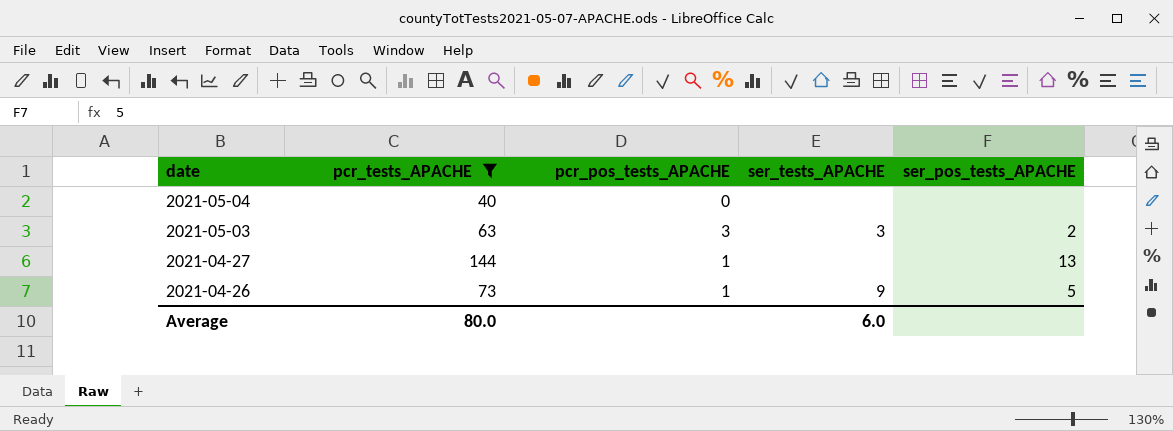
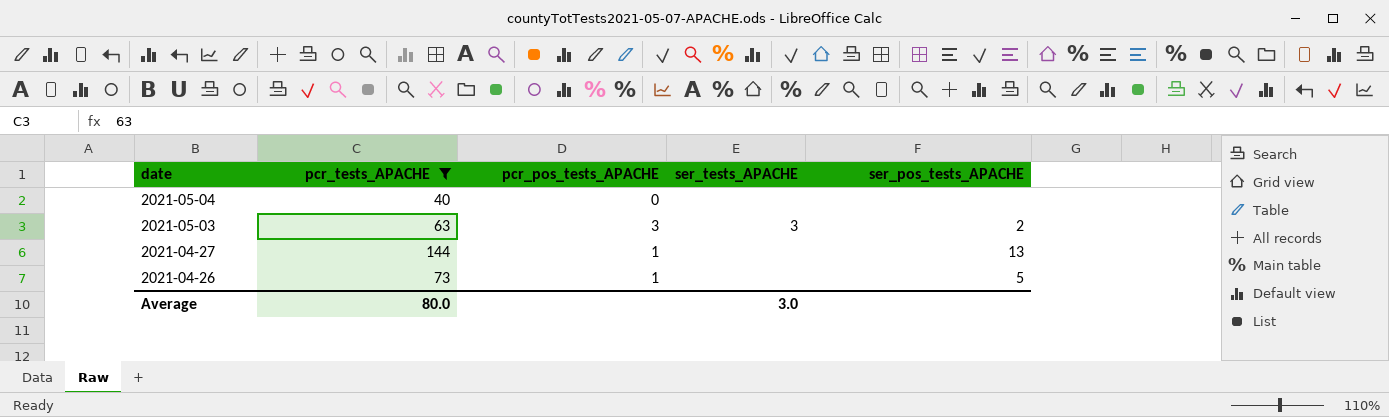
2021-04-26 | ser_tests_APACHE: 9 -> none
Average | ser_tests_APACHE: 6.0 -> 3.0

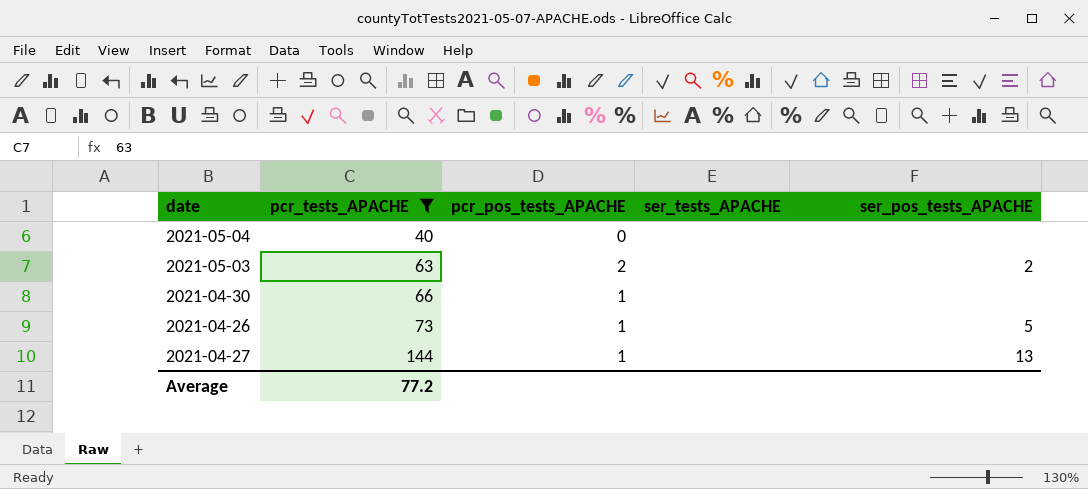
row order: date descending -> pcr_tests_APACHE ascending
2021-05-03 | pcr_pos_tests_APACHE: 3 -> 2
2021-05-03 | ser_tests_APACHE: 3 -> none
row 2021-04-30: none -> 66 | 1 | none | none
Average | pcr_tests_APACHE: 80.0 -> 77.2
Average | ser_tests_APACHE: 3.0 -> none

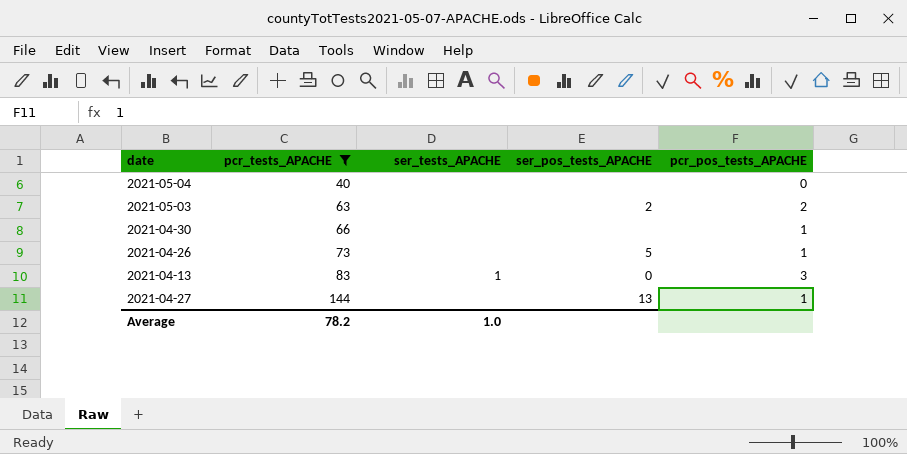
column pcr_pos_tests_APACHE | position: 3 -> 5
row 2021-04-13: none -> 83 | 1 | 0 | 3
Average | pcr_tests_APACHE: 77.2 -> 78.2
Average | ser_tests_APACHE: none -> 1.0

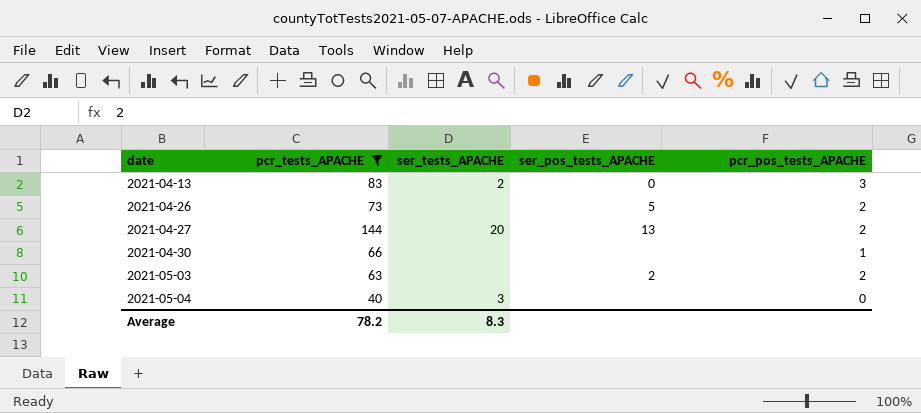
row order: pcr_tests_APACHE ascending -> date ascending
2021-04-13 | ser_tests_APACHE: 1 -> 2
2021-04-26 | pcr_pos_tests_APACHE: 1 -> 2
2021-04-27 | ser_tests_APACHE: none -> 20
2021-04-27 | pcr_pos_tests_APACHE: 1 -> 2
2021-05-04 | ser_tests_APACHE: none -> 3
Average | ser_tests_APACHE: 1.0 -> 8.3

